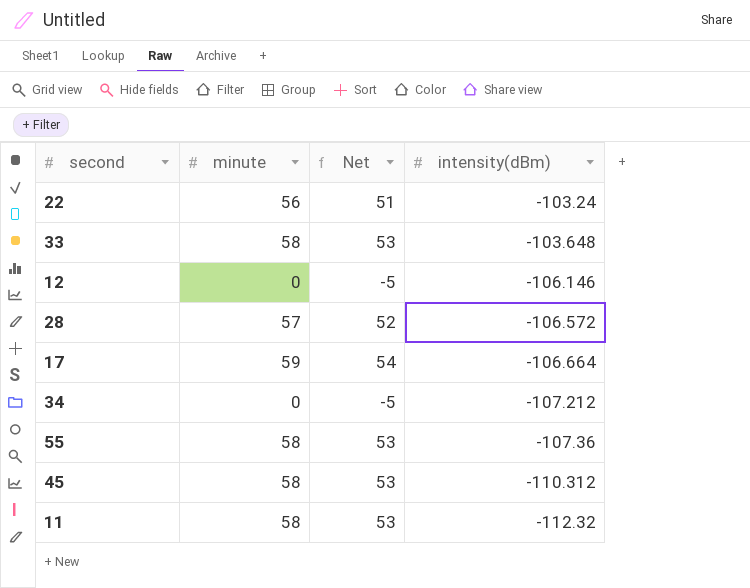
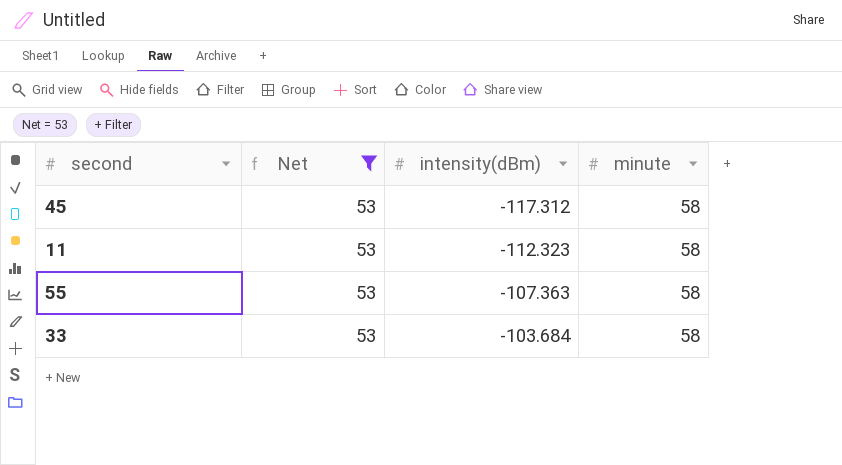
filter: none -> Net = 53
row order: intensity(dBm) descending -> intensity(dBm) ascending
column minute | position: 2 -> 4
45 | intensity(dBm): -110.312 -> -117.312
11 | intensity(dBm): -112.32 -> -112.323
55 | intensity(dBm): -107.36 -> -107.363
33 | intensity(dBm): -103.648 -> -103.684

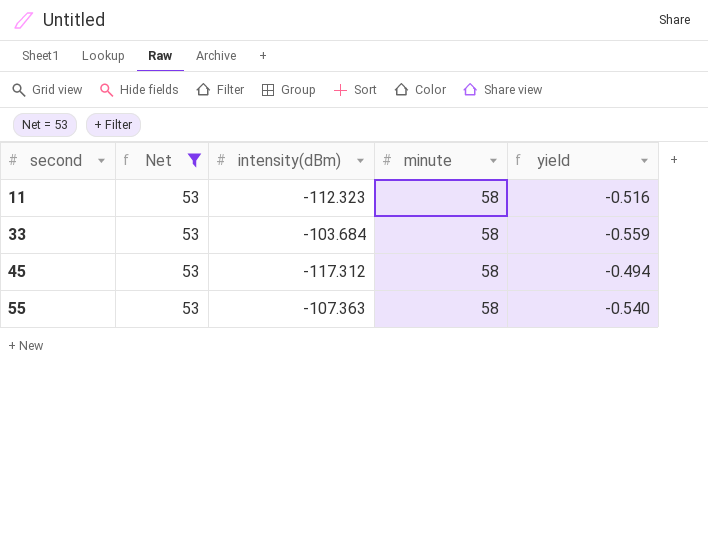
row order: intensity(dBm) ascending -> second ascending
column yield | formula: none -> [minute] / [intensity(dBm)]

